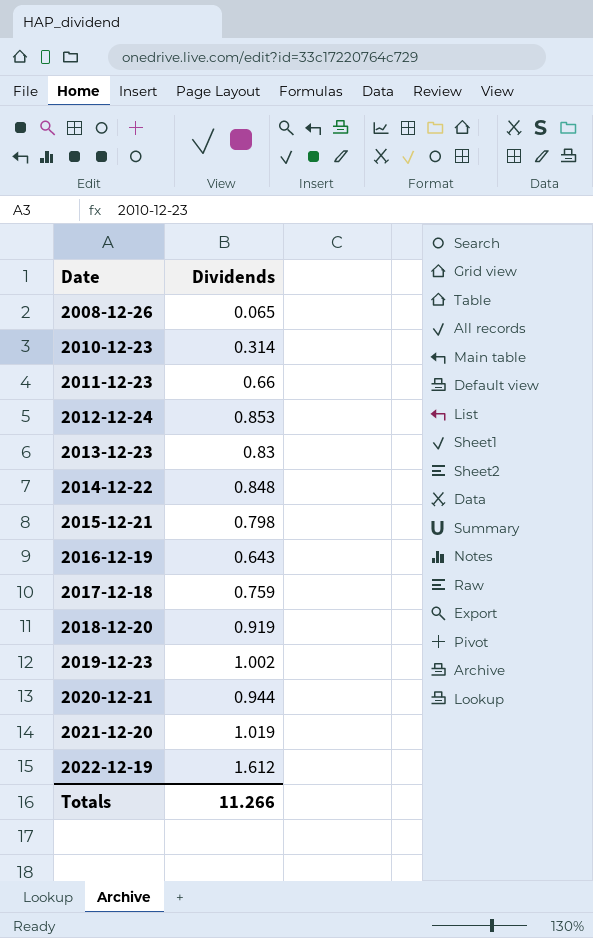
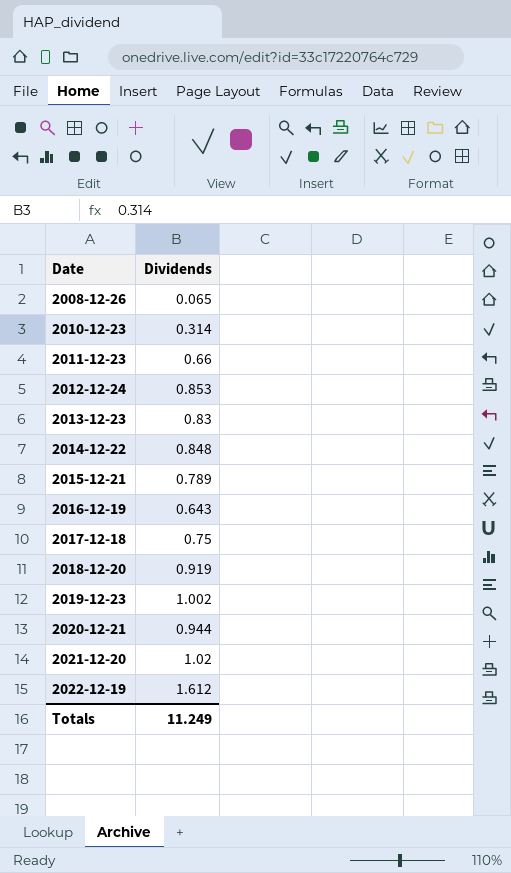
2015-12-21 | Dividends: 0.798 -> 0.789
2017-12-18 | Dividends: 0.759 -> 0.75
2021-12-20 | Dividends: 1.019 -> 1.02
Totals | Dividends: 11.266 -> 11.249

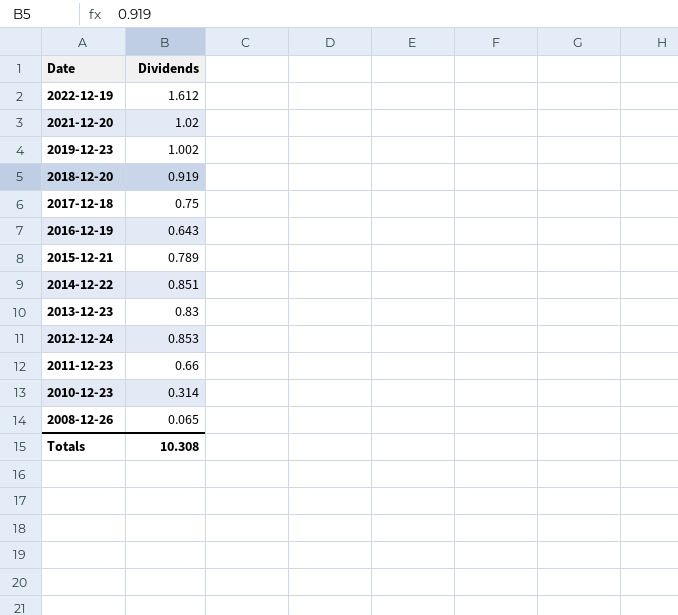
row order: Date ascending -> Date descending
row 2020-12-21: 0.944 -> none
2014-12-22 | Dividends: 0.848 -> 0.851
Totals | Dividends: 11.249 -> 10.308

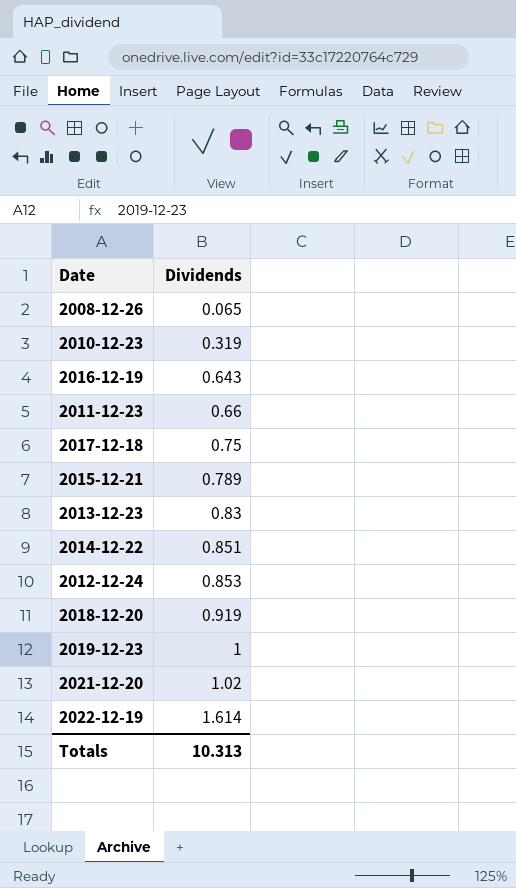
row order: Date descending -> Dividends ascending
2010-12-23 | Dividends: 0.314 -> 0.319
2019-12-23 | Dividends: 1.002 -> 1
2022-12-19 | Dividends: 1.612 -> 1.614
Totals | Dividends: 10.308 -> 10.313

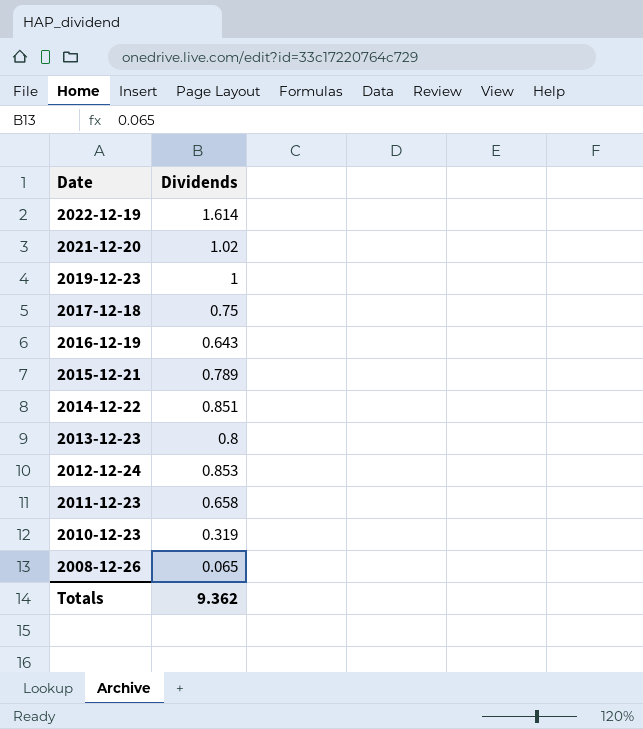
row order: Dividends ascending -> Date descending
row 2018-12-20: 0.919 -> none
2013-12-23 | Dividends: 0.83 -> 0.8
2011-12-23 | Dividends: 0.66 -> 0.658
Totals | Dividends: 10.313 -> 9.362

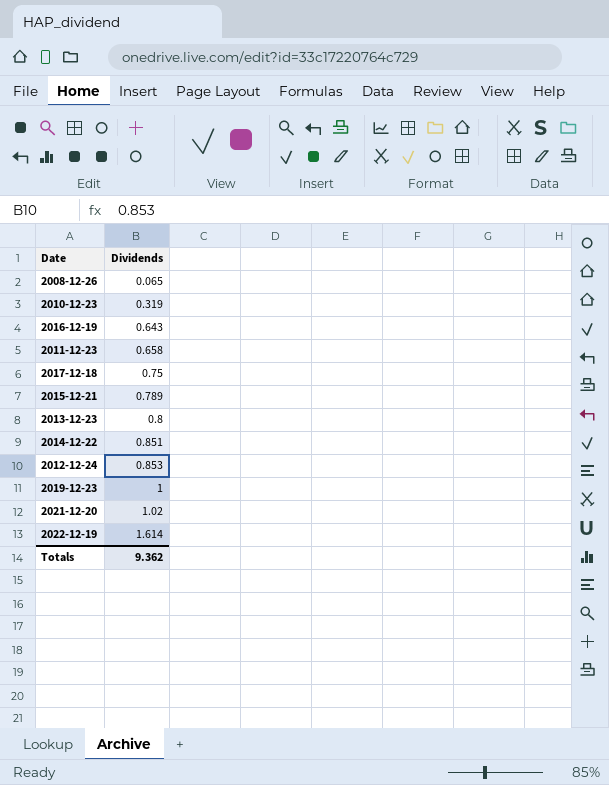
row order: Date descending -> Dividends ascending

